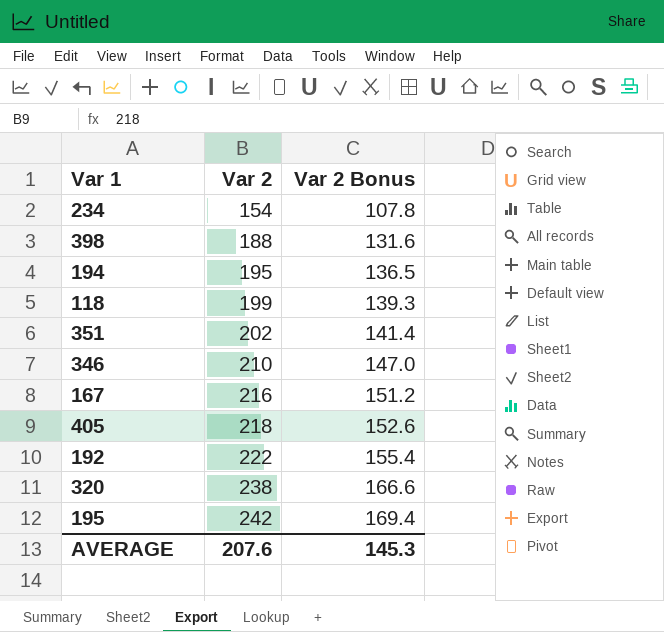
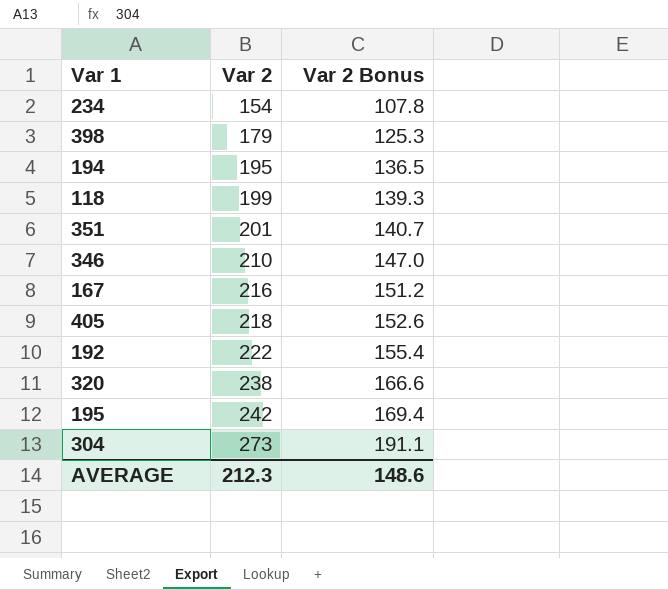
398 | Var 2: 188 -> 179
398 | Var 2 Bonus: 131.6 -> 125.3
351 | Var 2: 202 -> 201
351 | Var 2 Bonus: 141.4 -> 140.7
row 304: none -> 273 | 191.1
AVERAGE | Var 2: 207.6 -> 212.3
AVERAGE | Var 2 Bonus: 145.3 -> 148.6

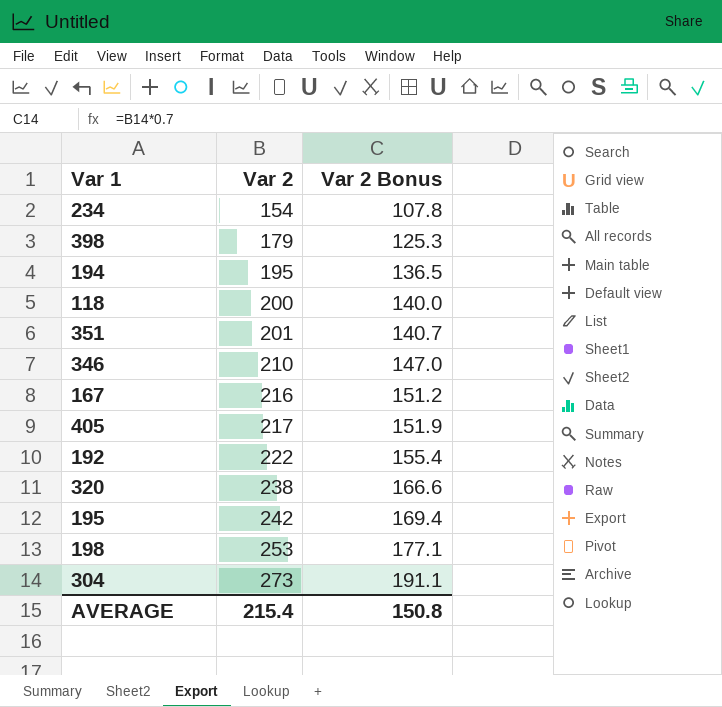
118 | Var 2: 199 -> 200
118 | Var 2 Bonus: 139.3 -> 140.0
405 | Var 2: 218 -> 217
405 | Var 2 Bonus: 152.6 -> 151.9
row 198: none -> 253 | 177.1
AVERAGE | Var 2: 212.3 -> 215.4
AVERAGE | Var 2 Bonus: 148.6 -> 150.8

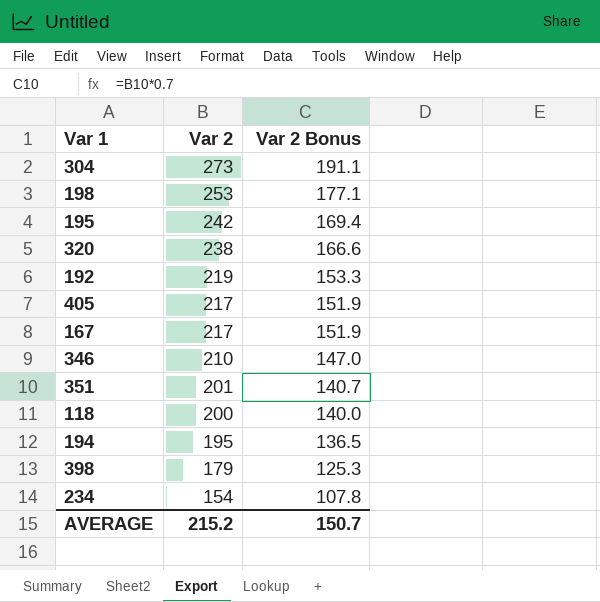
row order: Var 2 ascending -> Var 2 descending
192 | Var 2: 222 -> 219
192 | Var 2 Bonus: 155.4 -> 153.3
167 | Var 2: 216 -> 217
167 | Var 2 Bonus: 151.2 -> 151.9
AVERAGE | Var 2: 215.4 -> 215.2
AVERAGE | Var 2 Bonus: 150.8 -> 150.7

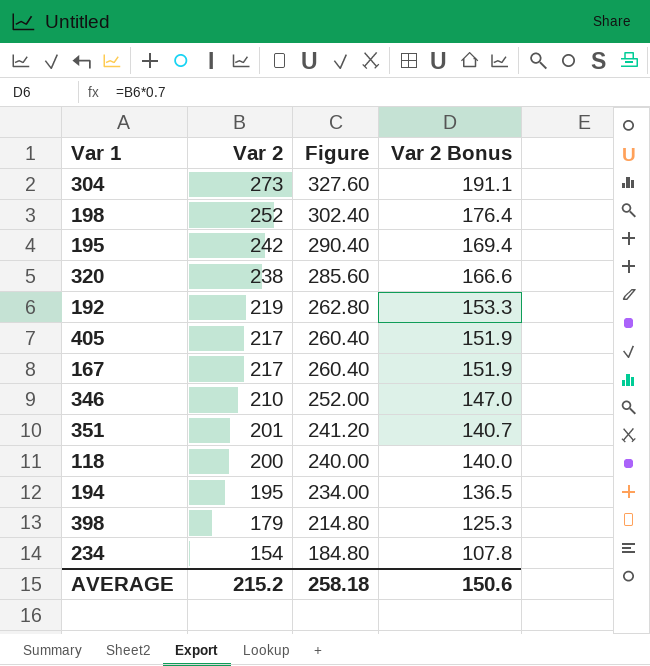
column Figure | formula: none -> [Var 2] * 1.2
198 | Var 2: 253 -> 252
198 | Var 2 Bonus: 177.1 -> 176.4
AVERAGE | Var 2 Bonus: 150.7 -> 150.6

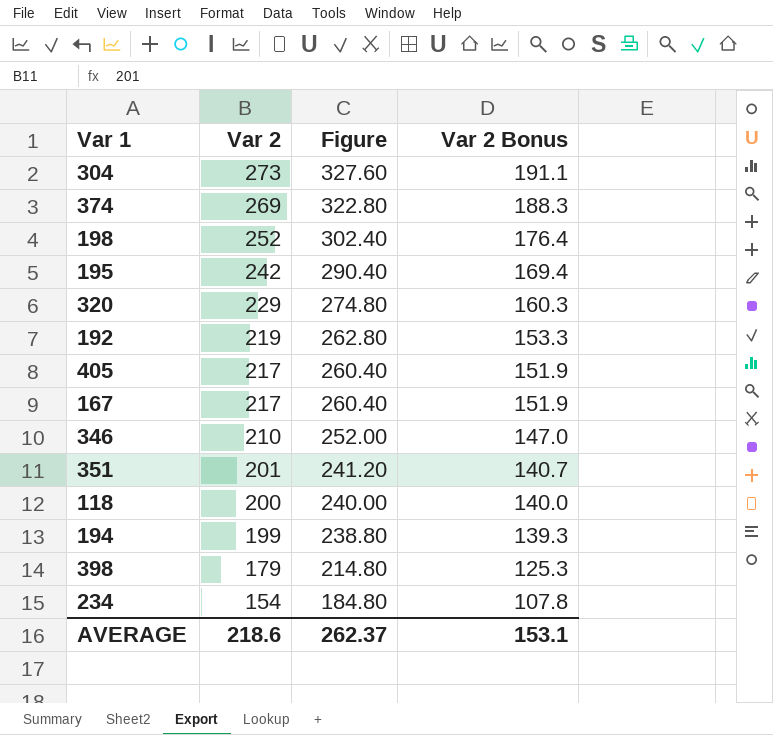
row 374: none -> 269 | 322.80 | 188.3
320 | Var 2: 238 -> 229
320 | Figure: 285.60 -> 274.80
320 | Var 2 Bonus: 166.6 -> 160.3
194 | Var 2: 195 -> 199
194 | Figure: 234.00 -> 238.80
194 | Var 2 Bonus: 136.5 -> 139.3
AVERAGE | Var 2: 215.2 -> 218.6
AVERAGE | Figure: 258.18 -> 262.37
AVERAGE | Var 2 Bonus: 150.6 -> 153.1

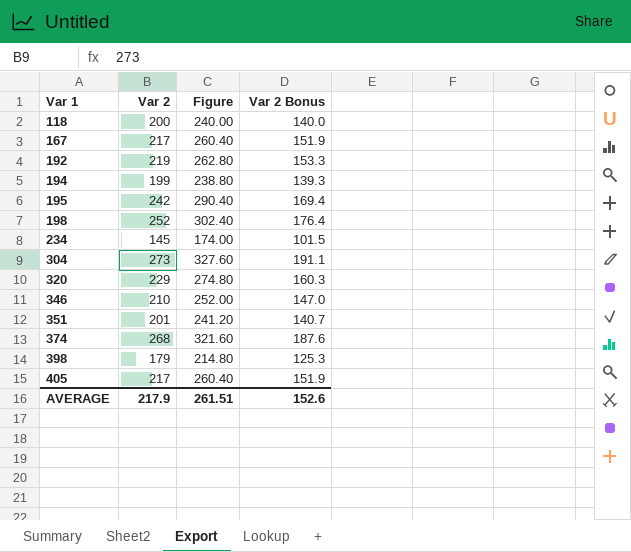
row order: Var 2 descending -> Var 1 ascending
234 | Var 2: 154 -> 145
234 | Figure: 184.80 -> 174.00
234 | Var 2 Bonus: 107.8 -> 101.5
374 | Var 2: 269 -> 268
374 | Figure: 322.80 -> 321.60
374 | Var 2 Bonus: 188.3 -> 187.6
AVERAGE | Var 2: 218.6 -> 217.9
AVERAGE | Figure: 262.37 -> 261.51
AVERAGE | Var 2 Bonus: 153.1 -> 152.6

